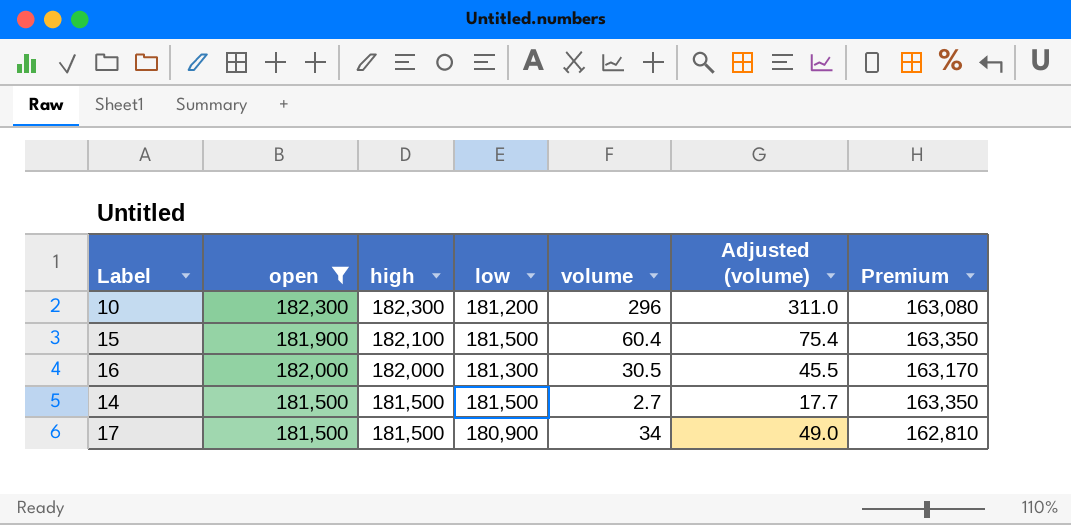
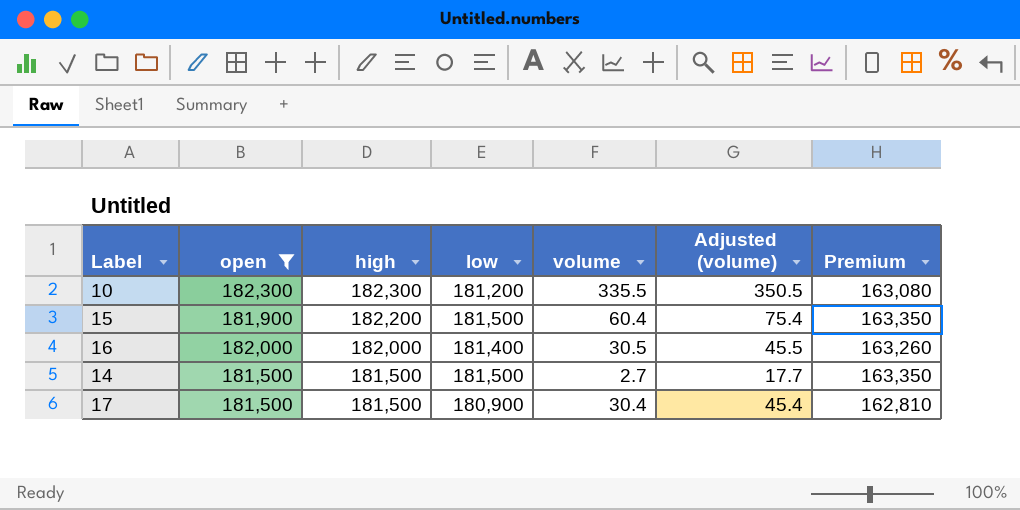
10 | volume: 296 -> 335.5
10 | Adjusted (volume): 311.0 -> 350.5
15 | high: 182,100 -> 182,200
16 | low: 181,300 -> 181,400
16 | Premium: 163,170 -> 163,260
17 | volume: 34 -> 30.4
17 | Adjusted (volume): 49.0 -> 45.4

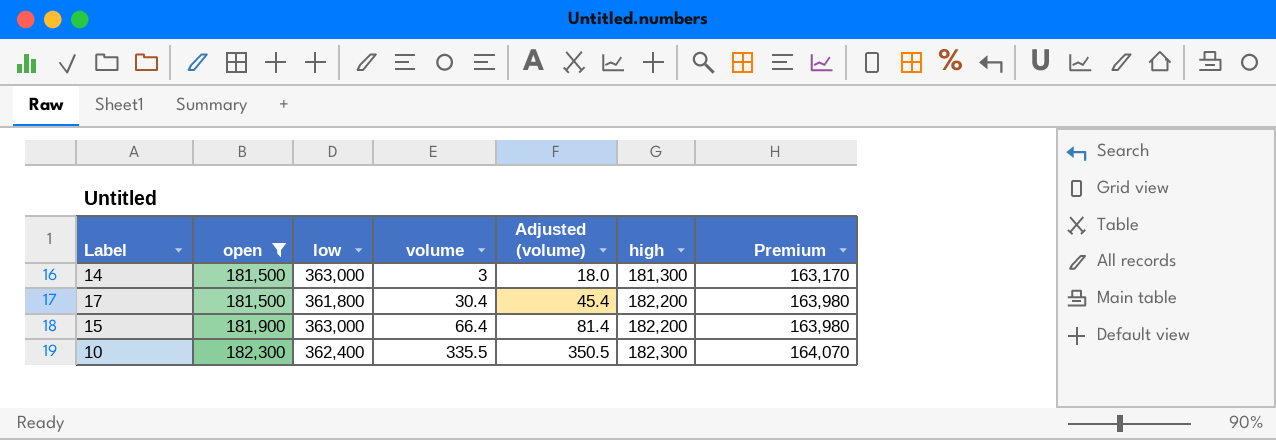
row order: high descending -> open ascending
column high | position: 3 -> 6
column Premium | formula: [low] * 0.9 -> [high] * 0.9
row 16: 182,000 | 182,000 | 181,400 | 30.5 | 45.5 | 163,260 -> none
14 | low: 181,500 -> 363,000
14 | volume: 2.7 -> 3
14 | Adjusted (volume): 17.7 -> 18.0
14 | high: 181,500 -> 181,300
17 | low: 180,900 -> 361,800
17 | high: 181,500 -> 182,200
15 | low: 181,500 -> 363,000
15 | volume: 60.4 -> 66.4
15 | Adjusted (volume): 75.4 -> 81.4
10 | low: 181,200 -> 362,400

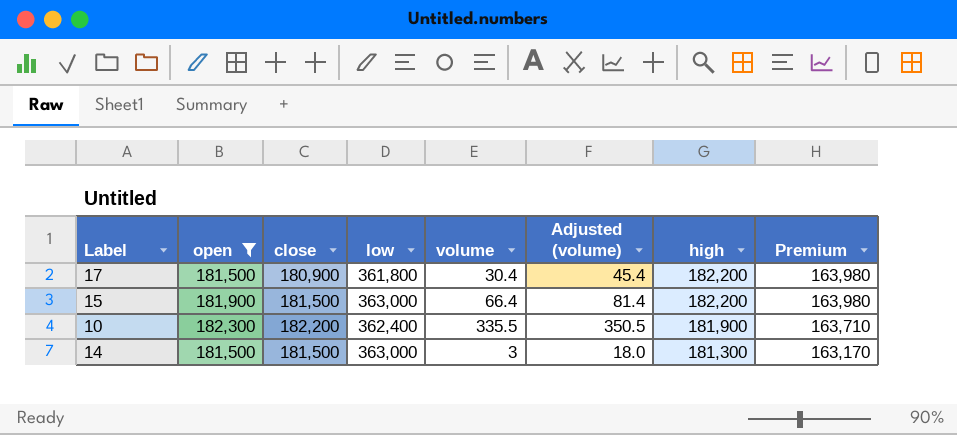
row order: open ascending -> high descending
column close | position: none -> 3
10 | high: 182,300 -> 181,900
10 | Premium: 164,070 -> 163,710

